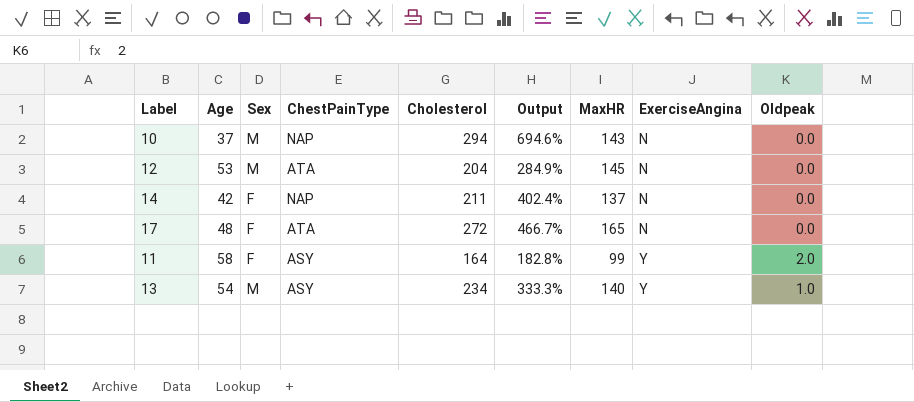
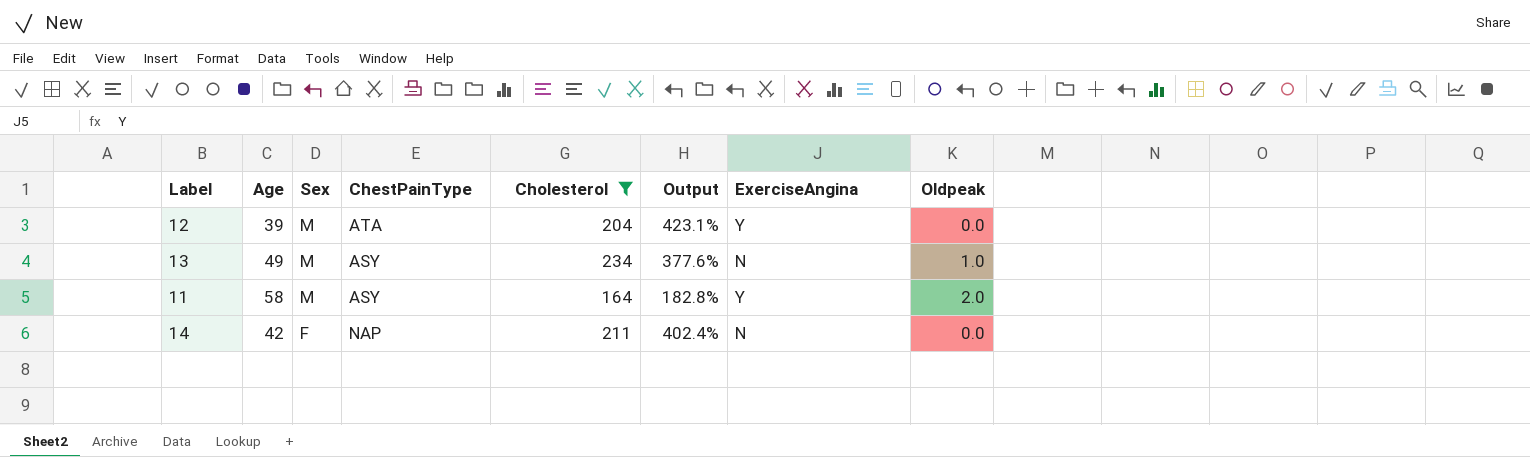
filter: none -> Cholesterol <= 234
row order: ExerciseAngina ascending -> Sex descending
column MaxHR | position: 7 -> none
12 | Age: 53 -> 39
12 | Output: 284.9% -> 423.1%
12 | ExerciseAngina: N -> Y
13 | Age: 54 -> 49
13 | Output: 333.3% -> 377.6%
13 | ExerciseAngina: Y -> N
11 | Sex: F -> M

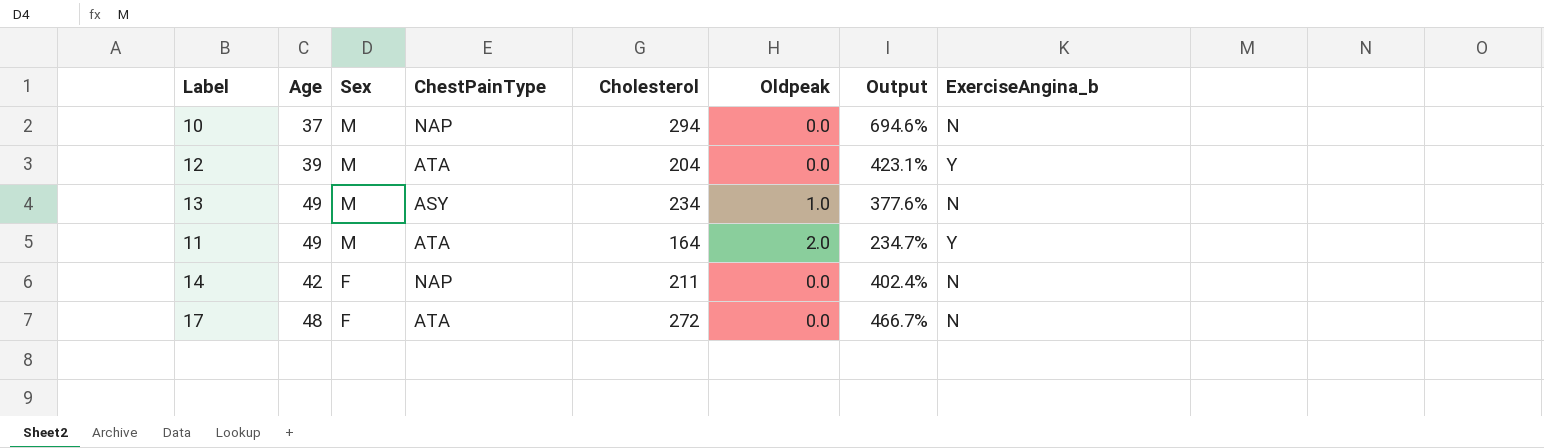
filter: Cholesterol <= 234 -> none
column Oldpeak | position: 8 -> 6
column name: ExerciseAngina -> ExerciseAngina_b
11 | Age: 58 -> 49
11 | ChestPainType: ASY -> ATA
11 | Output: 182.8% -> 234.7%

